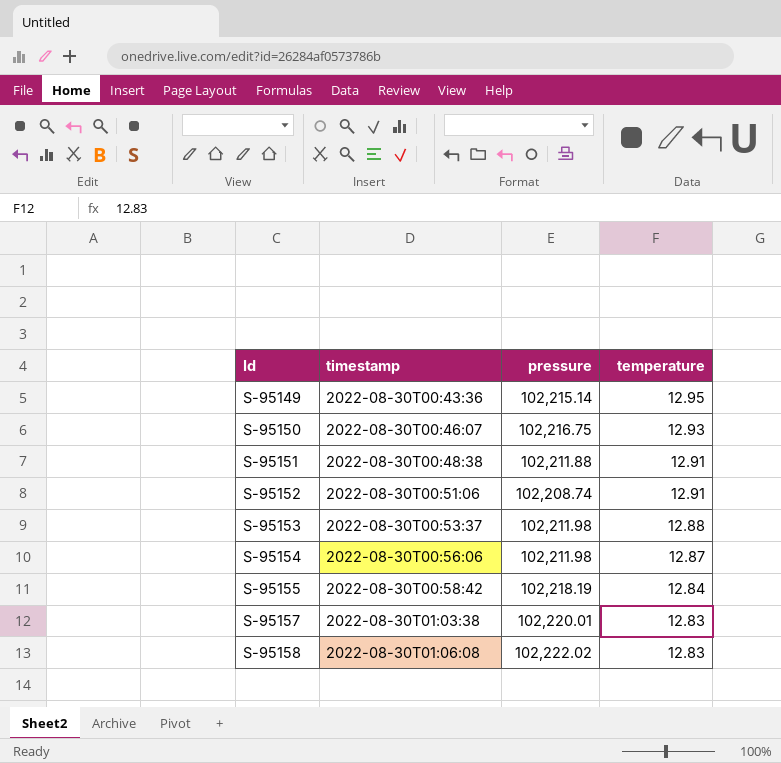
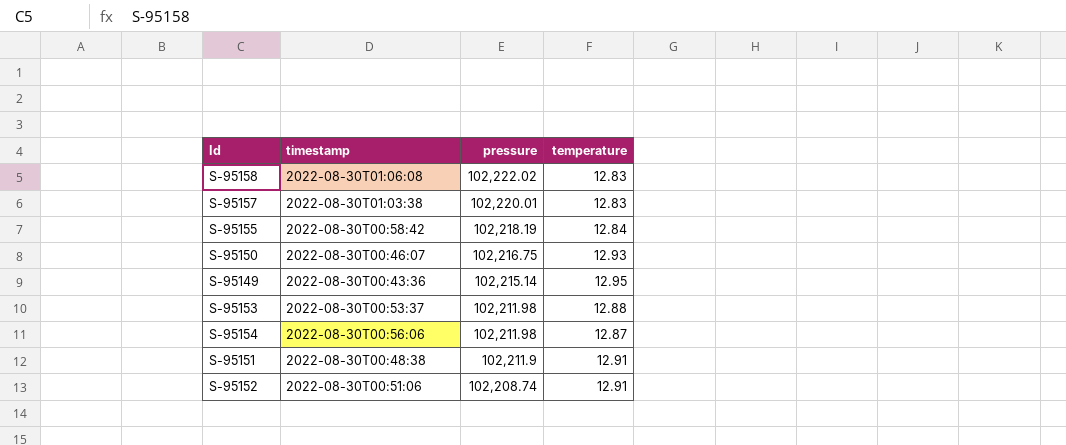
row order: Id ascending -> pressure descending
S-95151 | pressure: 102,211.88 -> 102,211.9

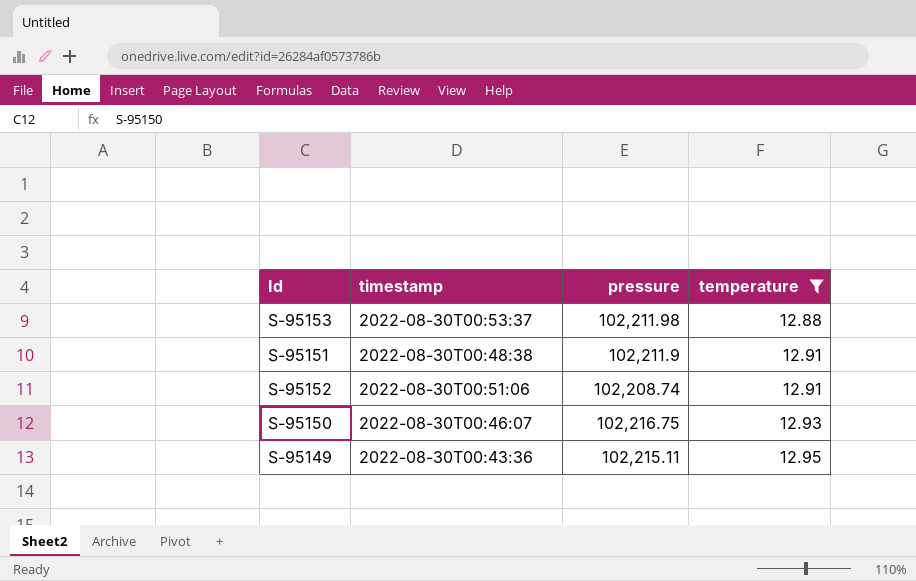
filter: none -> temperature >= 12.88
row order: pressure descending -> temperature ascending
S-95149 | pressure: 102,215.14 -> 102,215.11

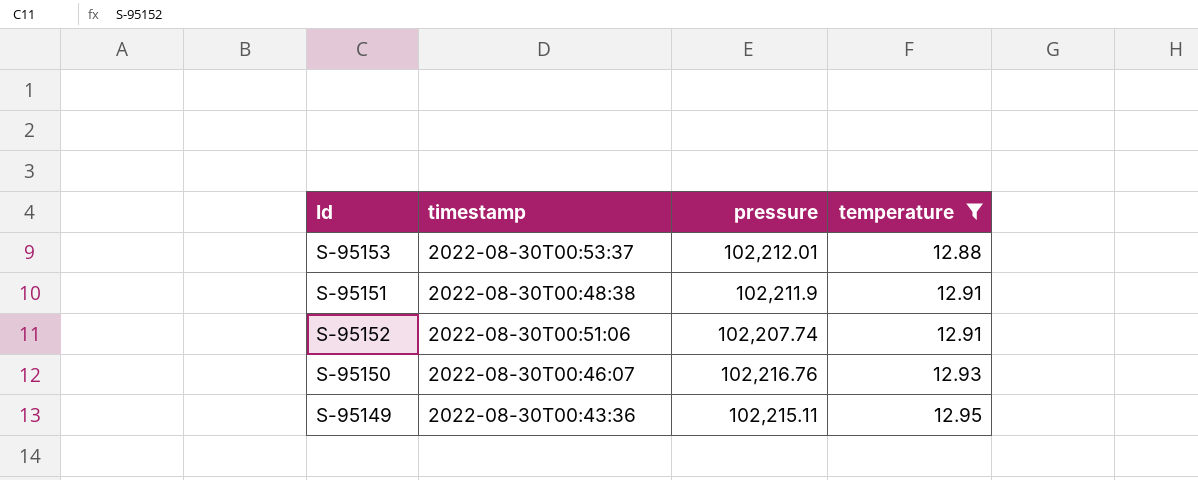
S-95153 | pressure: 102,211.98 -> 102,212.01
S-95152 | pressure: 102,208.74 -> 102,207.74
S-95150 | pressure: 102,216.75 -> 102,216.76

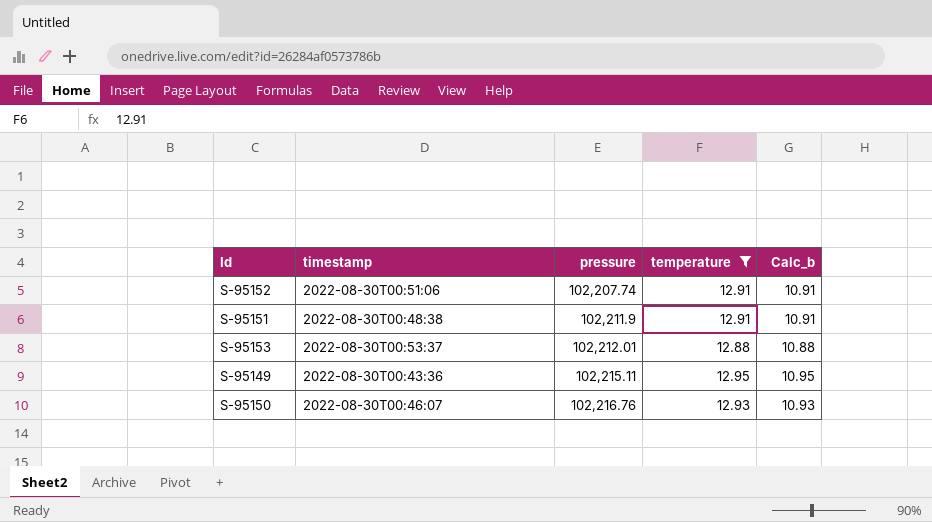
row order: temperature ascending -> pressure ascending
column Calc_b | formula: none -> [temperature] - 2

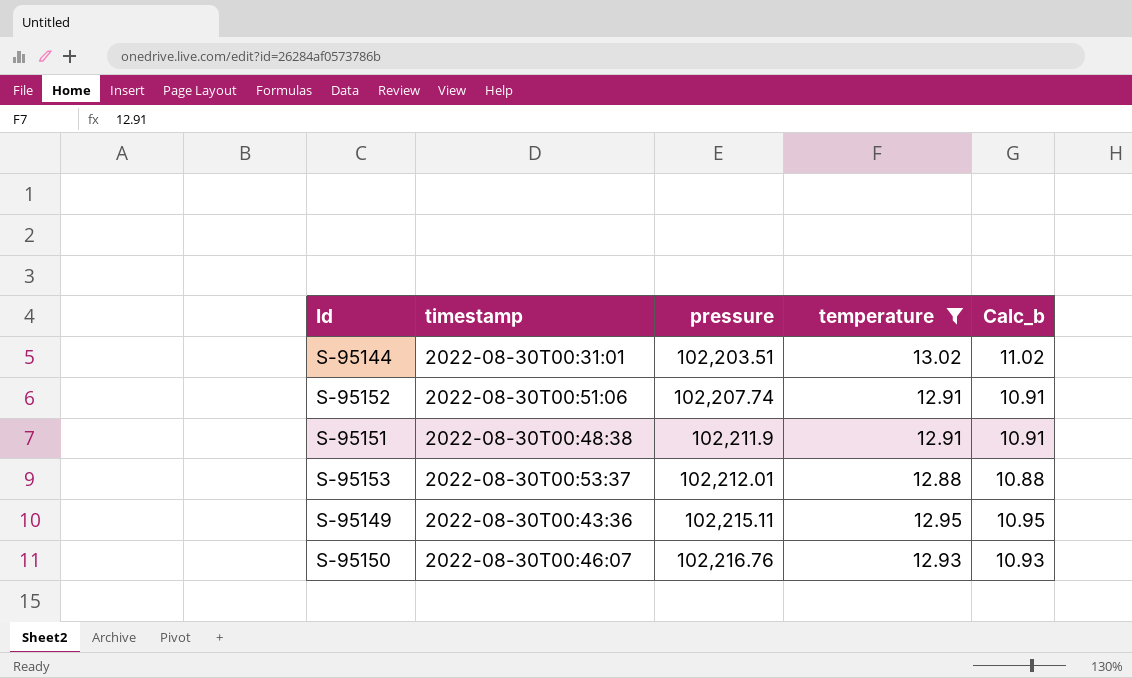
row S-95144: none -> 2022-08-30T00:31:01 | 102,203.51 | 13.02 | 11.02

